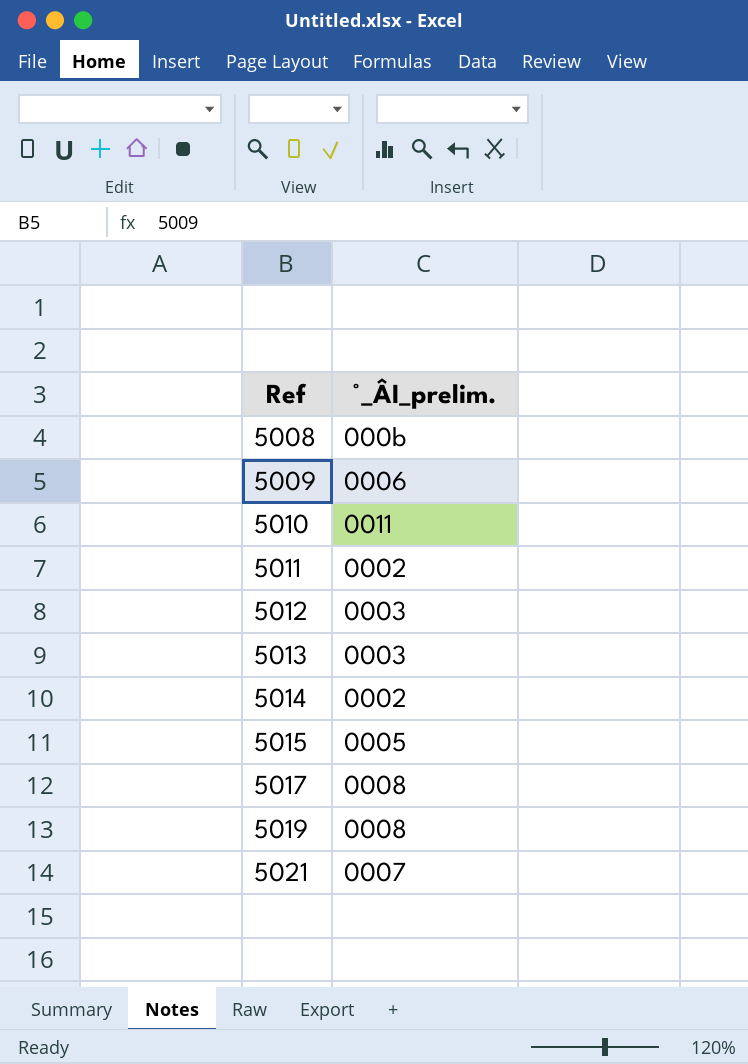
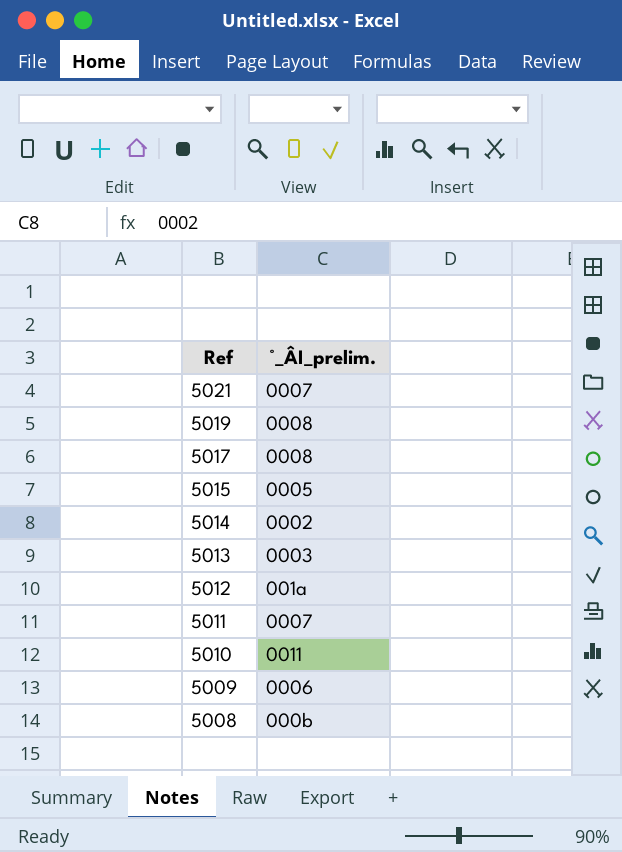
row order: Ref ascending -> Ref descending
5012 | °_ÂI_prelim.: 0003 -> 001a
5011 | °_ÂI_prelim.: 0002 -> 0007

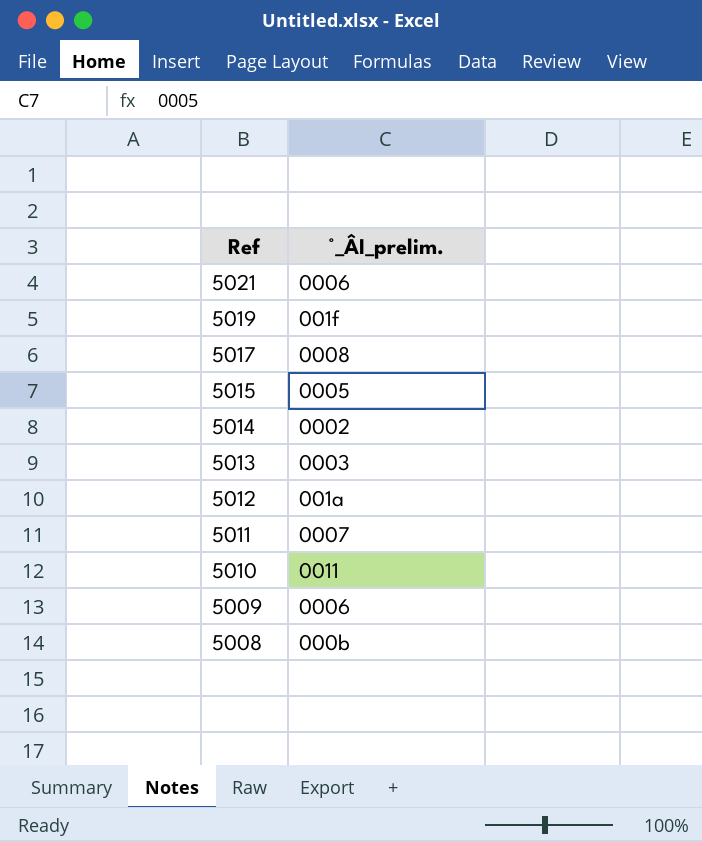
5021 | °_ÂI_prelim.: 0007 -> 0006
5019 | °_ÂI_prelim.: 0008 -> 001f

